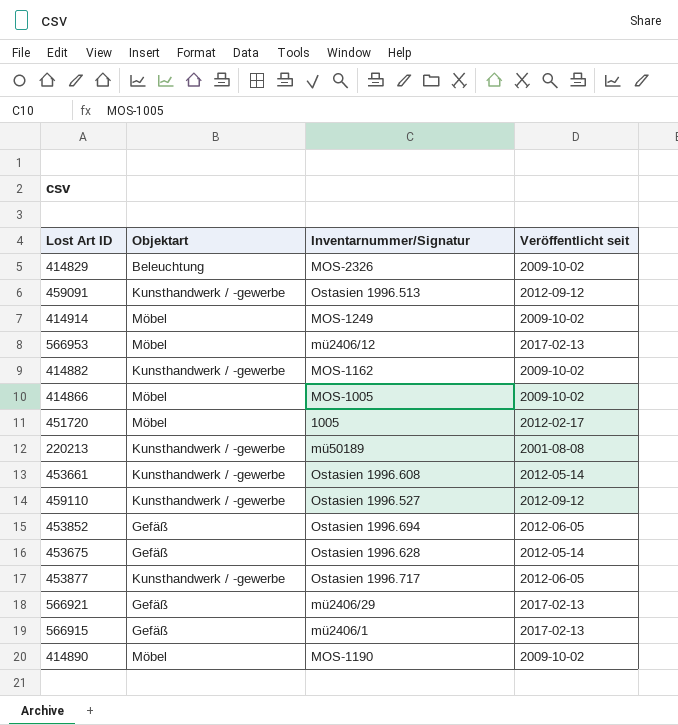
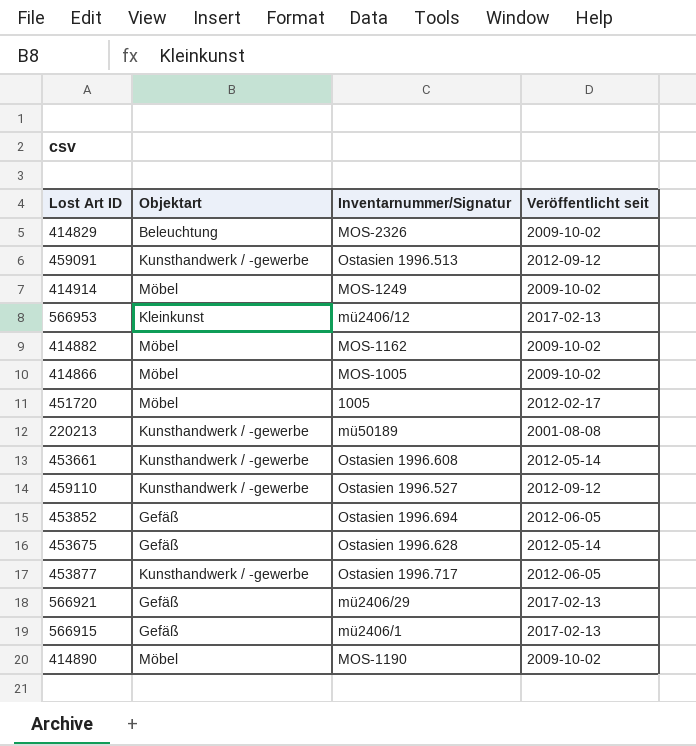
566953 | Objektart: Möbel -> Kleinkunst
414882 | Objektart: Kunsthandwerk / -gewerbe -> Möbel

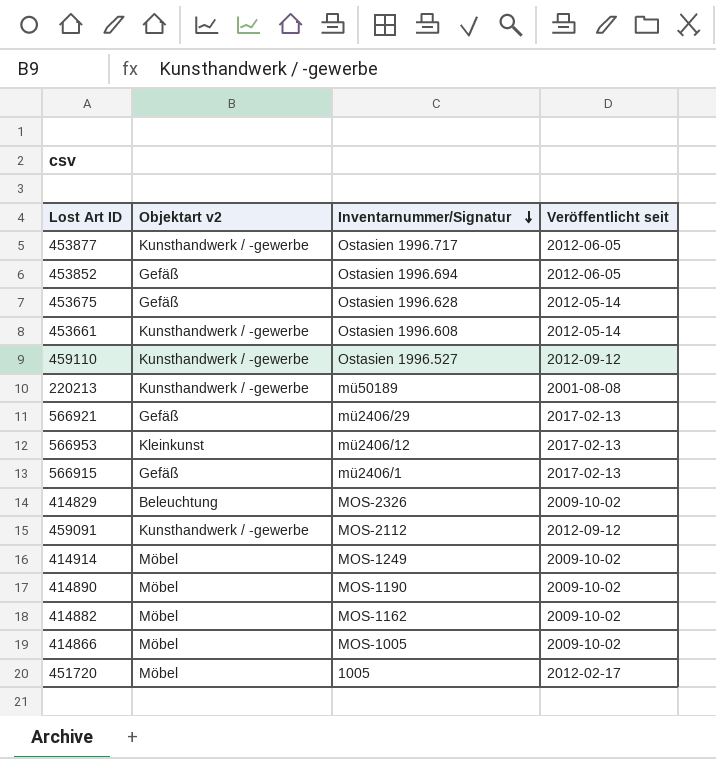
row order: none -> Inventarnummer/Signatur descending
column name: Objektart -> Objektart v2
459091 | Inventarnummer/Signatur: Ostasien 1996.513 -> MOS-2112

